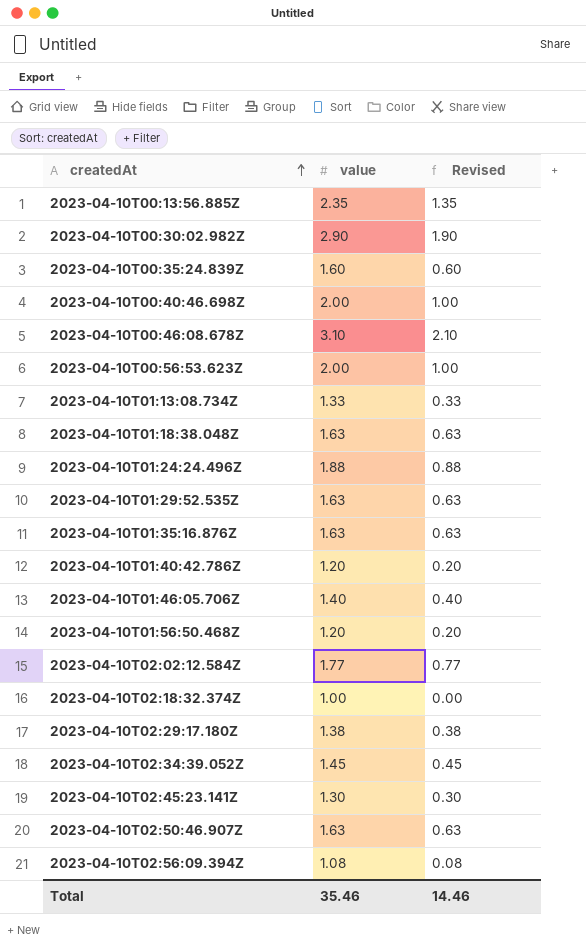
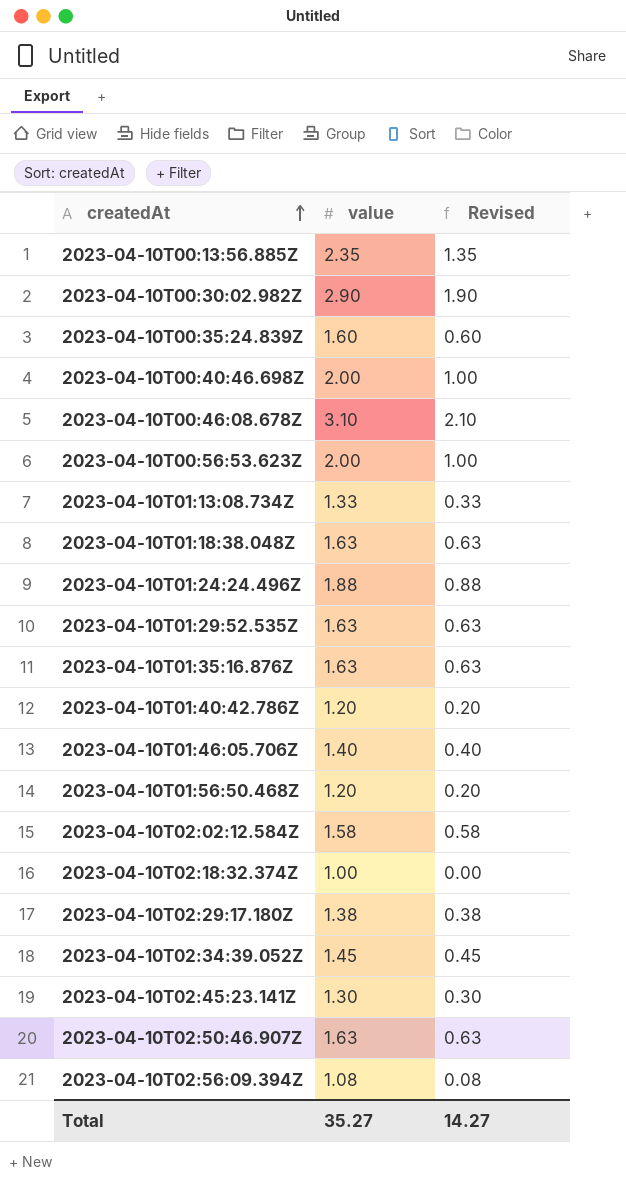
2023-04-10T02:02:12.584Z | value: 1.77 -> 1.58
2023-04-10T02:02:12.584Z | Revised: 0.77 -> 0.58
Total | value: 35.46 -> 35.27
Total | Revised: 14.46 -> 14.27

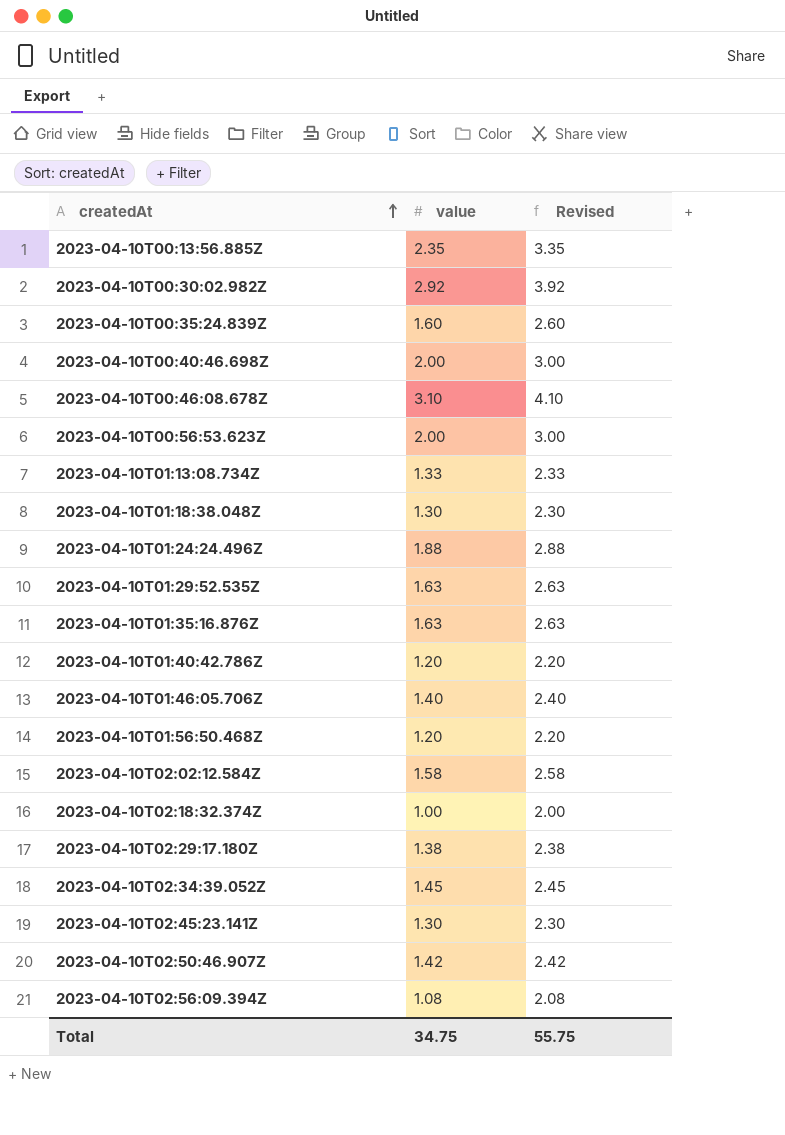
column Revised | formula: [value] - 1 -> [value] + 1
2023-04-10T00:30:02.982Z | value: 2.90 -> 2.92
2023-04-10T01:18:38.048Z | value: 1.63 -> 1.30
2023-04-10T02:50:46.907Z | value: 1.63 -> 1.42
Total | value: 35.27 -> 34.75
Total | Revised: 14.27 -> 55.75

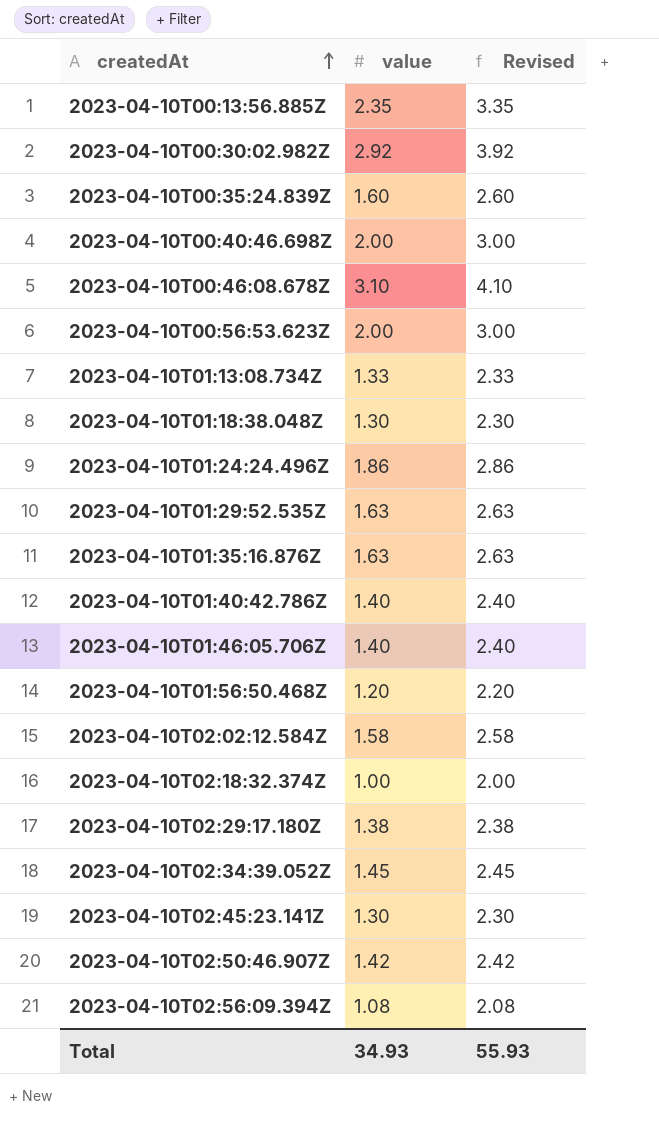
2023-04-10T01:24:24.496Z | value: 1.88 -> 1.86
2023-04-10T01:24:24.496Z | Revised: 2.88 -> 2.86
2023-04-10T01:40:42.786Z | value: 1.20 -> 1.40
2023-04-10T01:40:42.786Z | Revised: 2.20 -> 2.40
Total | value: 34.75 -> 34.93
Total | Revised: 55.75 -> 55.93

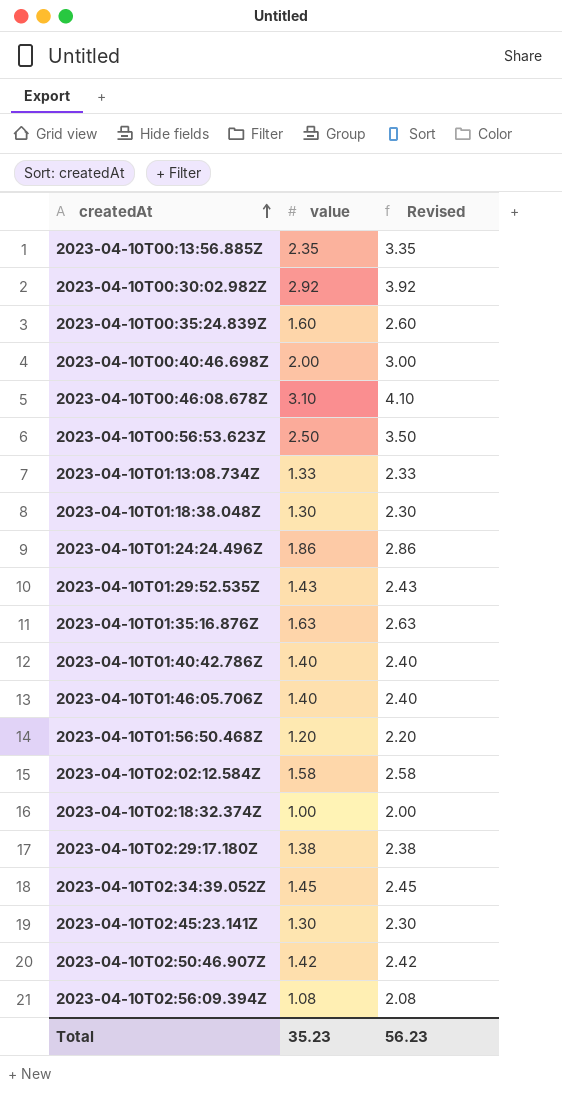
2023-04-10T00:56:53.623Z | value: 2.00 -> 2.50
2023-04-10T00:56:53.623Z | Revised: 3.00 -> 3.50
2023-04-10T01:29:52.535Z | value: 1.63 -> 1.43
2023-04-10T01:29:52.535Z | Revised: 2.63 -> 2.43
Total | value: 34.93 -> 35.23
Total | Revised: 55.93 -> 56.23

